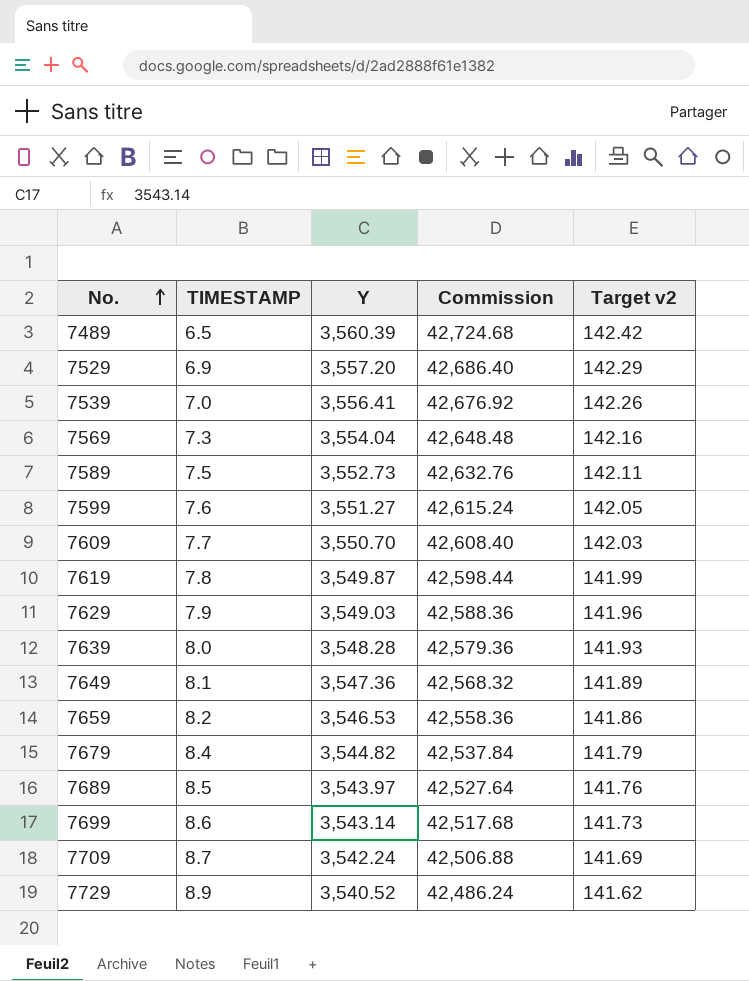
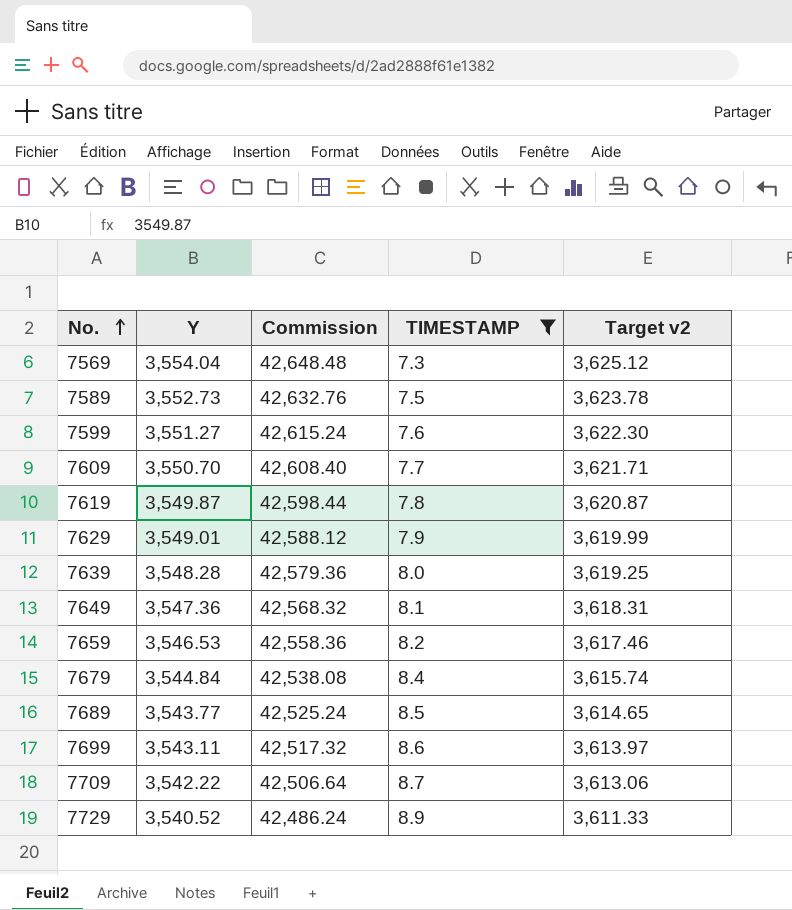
filter: none -> TIMESTAMP >= 7.3
column TIMESTAMP | position: 2 -> 4
column Target v2 | formula: [Y] * 0.04 -> [Y] * 1.02
7629 | Y: 3,549.03 -> 3,549.01
7629 | Commission: 42,588.36 -> 42,588.12
7679 | Y: 3,544.82 -> 3,544.84
7679 | Commission: 42,537.84 -> 42,538.08
7689 | Y: 3,543.97 -> 3,543.77
7689 | Commission: 42,527.64 -> 42,525.24
7699 | Y: 3,543.14 -> 3,543.11
7699 | Commission: 42,517.68 -> 42,517.32
7709 | Y: 3,542.24 -> 3,542.22
7709 | Commission: 42,506.88 -> 42,506.64

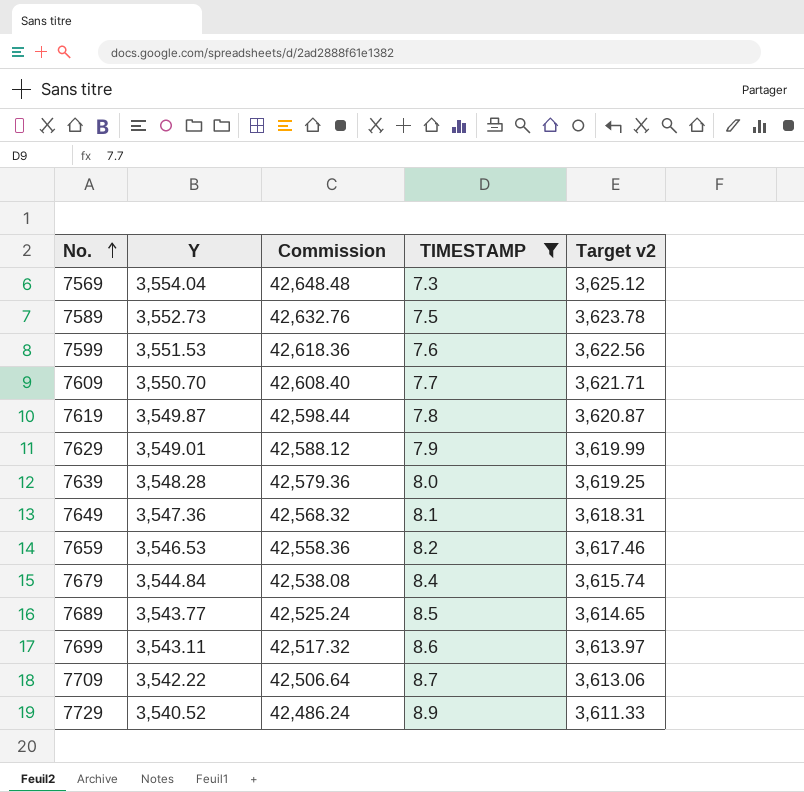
7599 | Y: 3,551.27 -> 3,551.53
7599 | Commission: 42,615.24 -> 42,618.36
7599 | Target v2: 3,622.30 -> 3,622.56

